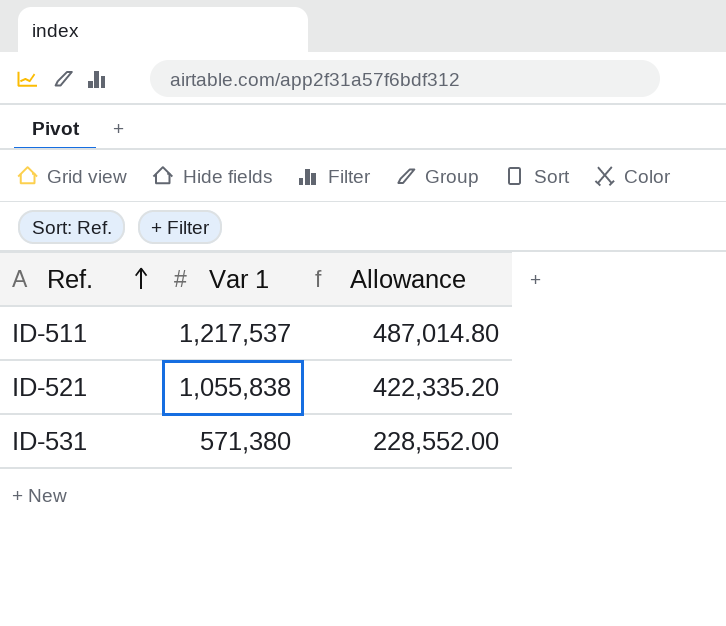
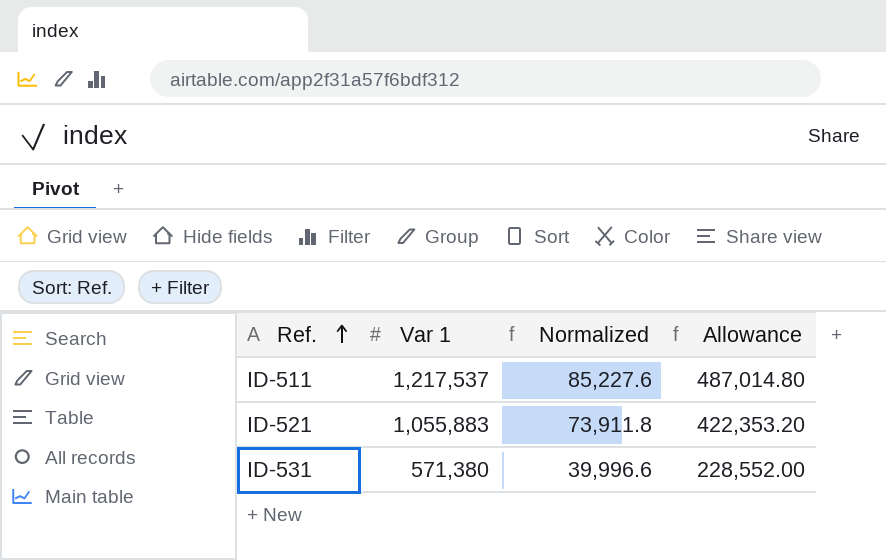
column Normalized | formula: none -> [Var 1] * 0.07
ID-521 | Var 1: 1,055,838 -> 1,055,883
ID-521 | Allowance: 422,335.20 -> 422,353.20

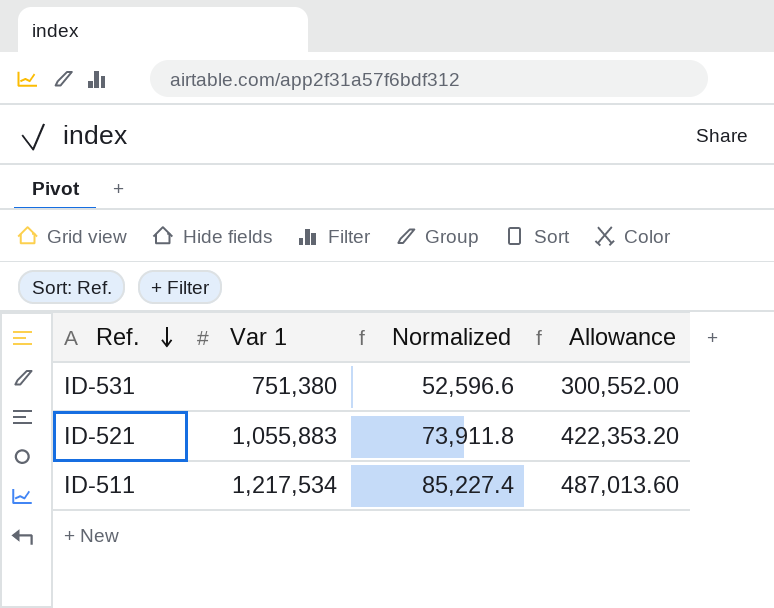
row order: Ref. ascending -> Ref. descending
ID-531 | Var 1: 571,380 -> 751,380
ID-531 | Normalized: 39,996.6 -> 52,596.6
ID-531 | Allowance: 228,552.00 -> 300,552.00
ID-511 | Var 1: 1,217,537 -> 1,217,534
ID-511 | Normalized: 85,227.6 -> 85,227.4
ID-511 | Allowance: 487,014.80 -> 487,013.60

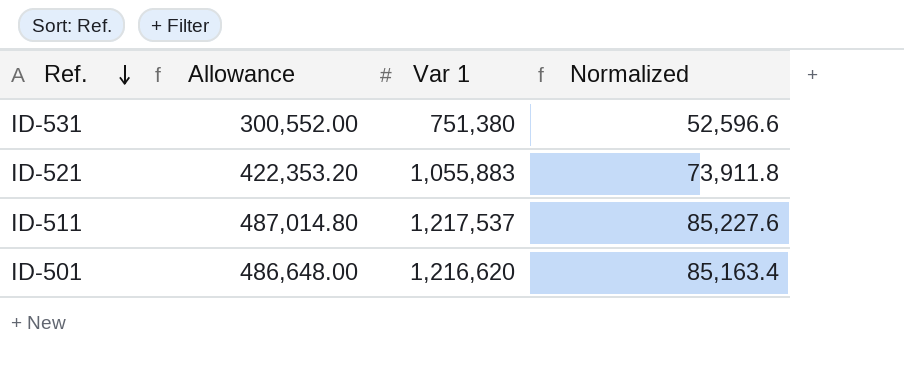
column Allowance | position: 4 -> 2
ID-511 | Allowance: 487,013.60 -> 487,014.80
ID-511 | Var 1: 1,217,534 -> 1,217,537
ID-511 | Normalized: 85,227.4 -> 85,227.6
row ID-501: none -> 486,648.00 | 1,216,620 | 85,163.4

